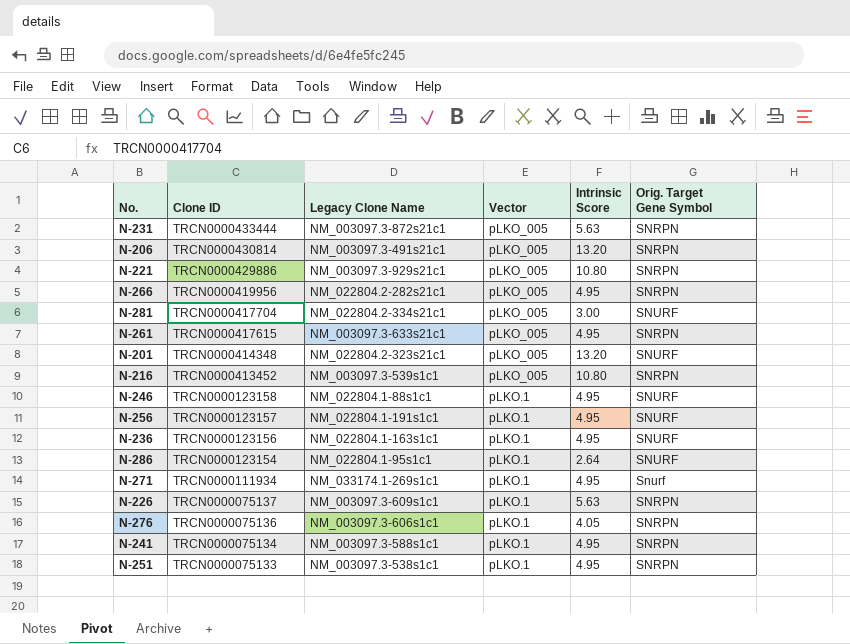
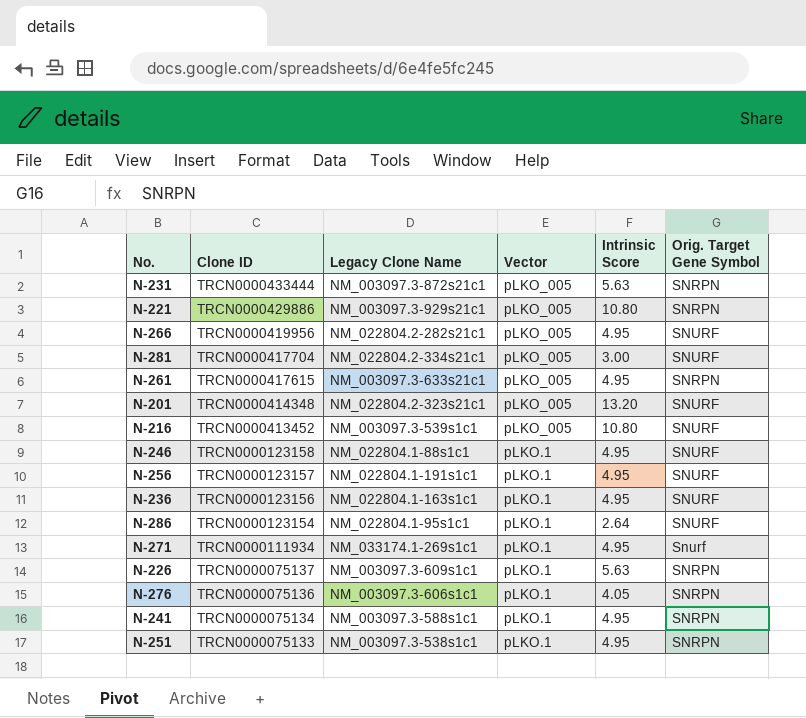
row N-206: TRCN0000430814 | NM_003097.3-491s21c1 | pLKO_005 | 13.20 | SNRPN -> none
N-266 | Orig. Target Gene Symbol: SNRPN -> SNURF
N-216 | Orig. Target Gene Symbol: SNRPN -> SNURF

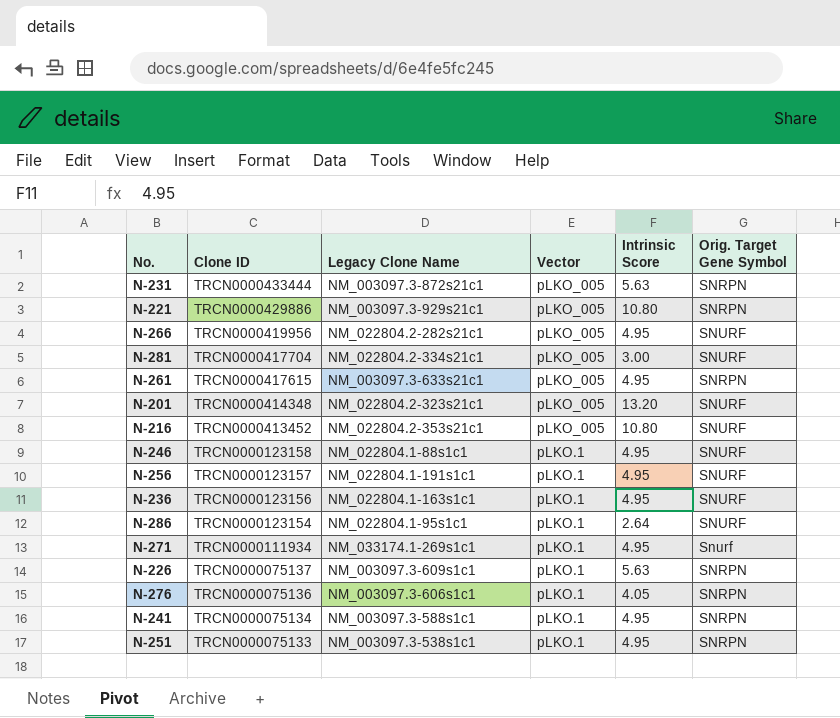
N-216 | Legacy Clone Name: NM_003097.3-539s1c1 -> NM_022804.2-353s21c1

